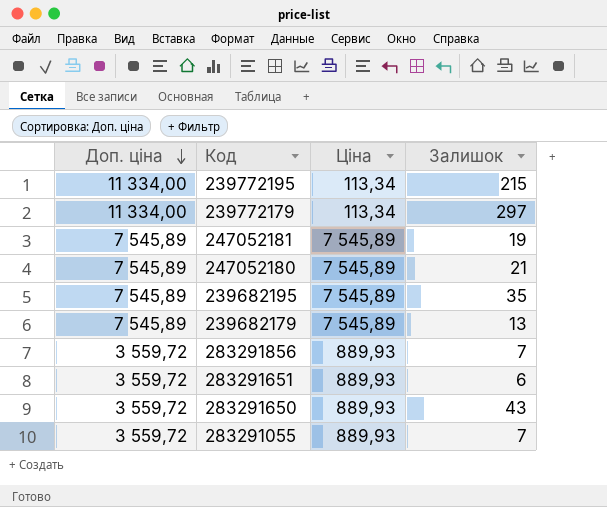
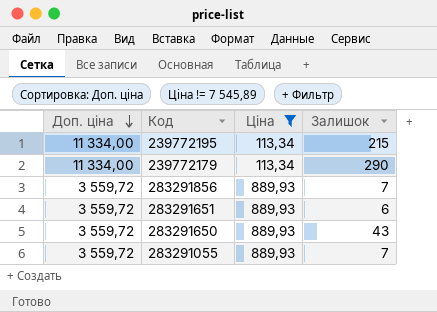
filter: none -> Ціна != 7 545,89
239772179 | Залишок: 297 -> 290

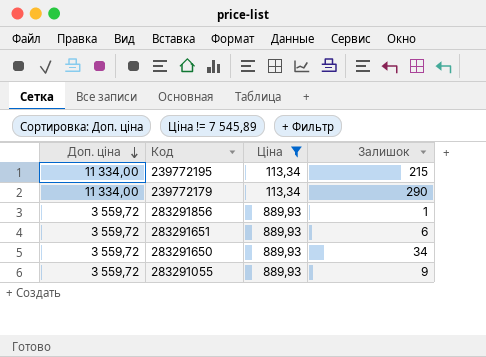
283291856 | Залишок: 7 -> 1
283291650 | Залишок: 43 -> 34
283291055 | Залишок: 7 -> 9

